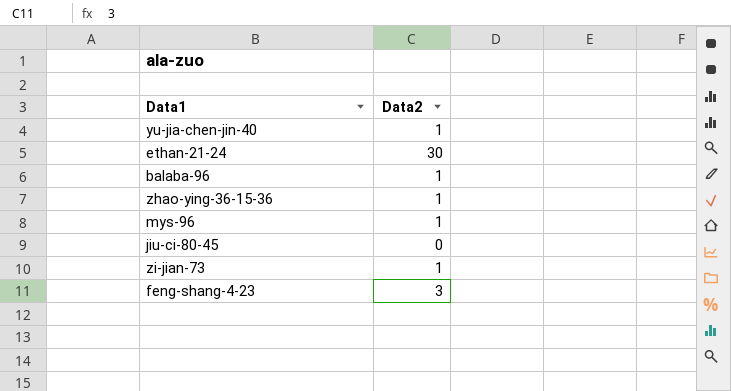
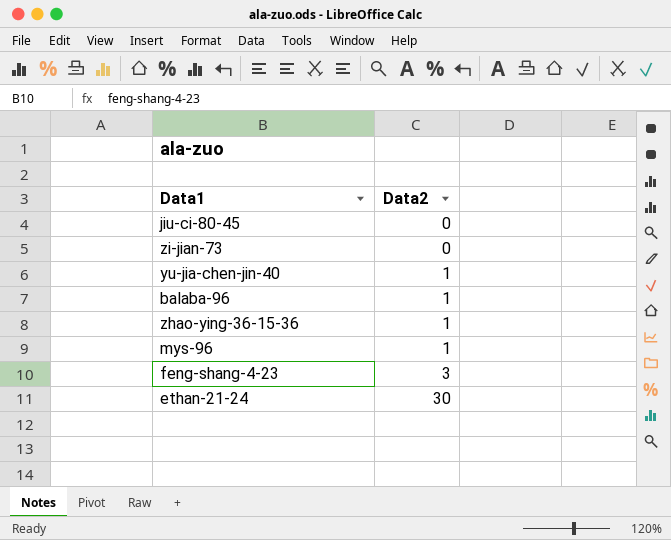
row order: none -> Data2 ascending
zi-jian-73 | Data2: 1 -> 0

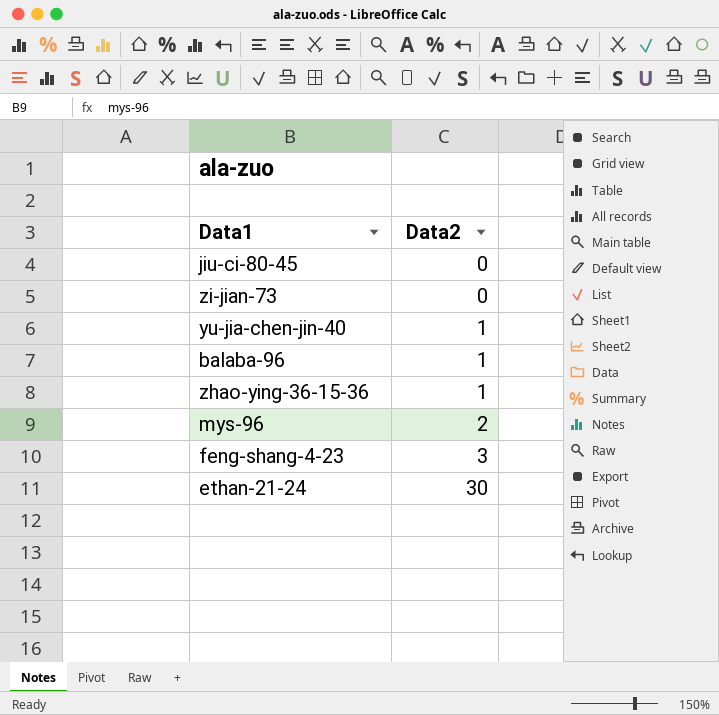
mys-96 | Data2: 1 -> 2

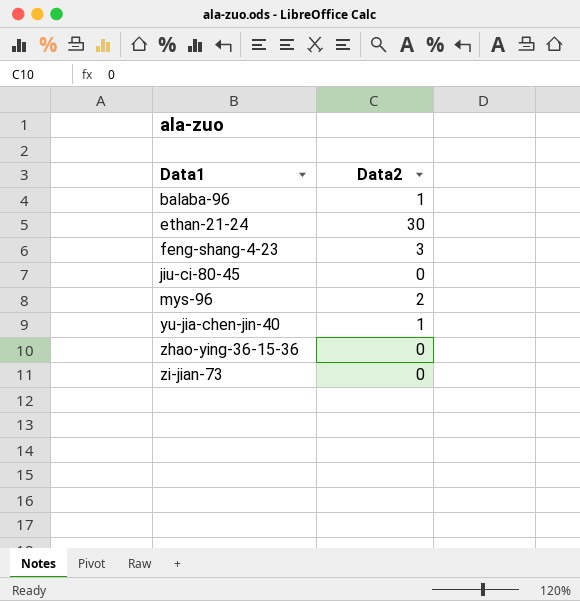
row order: Data2 ascending -> Data1 ascending
zhao-ying-36-15-36 | Data2: 1 -> 0

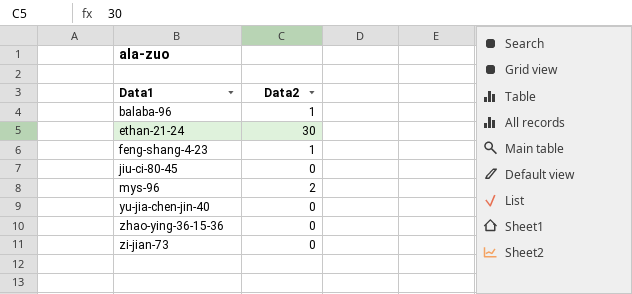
feng-shang-4-23 | Data2: 3 -> 1
yu-jia-chen-jin-40 | Data2: 1 -> 0

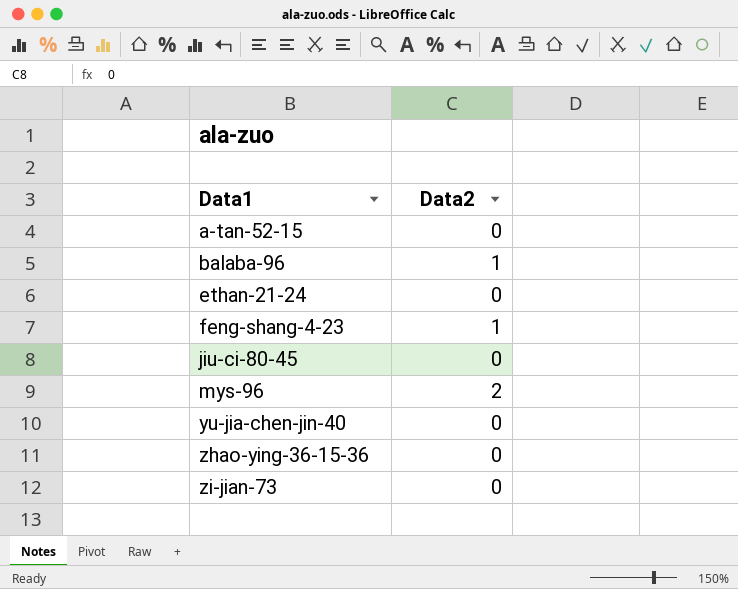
row a-tan-52-15: none -> 0
ethan-21-24 | Data2: 30 -> 0

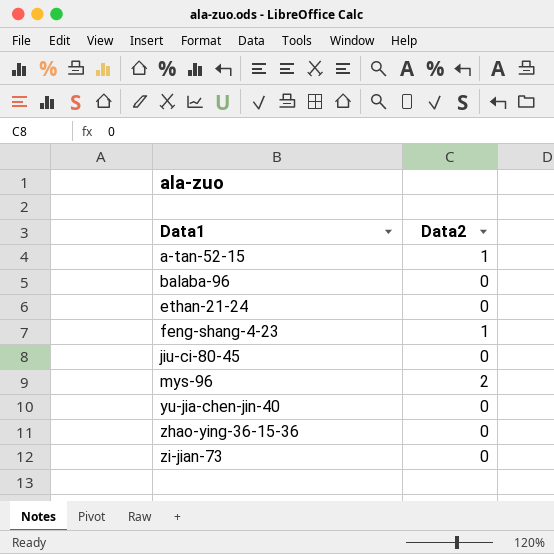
a-tan-52-15 | Data2: 0 -> 1
balaba-96 | Data2: 1 -> 0

